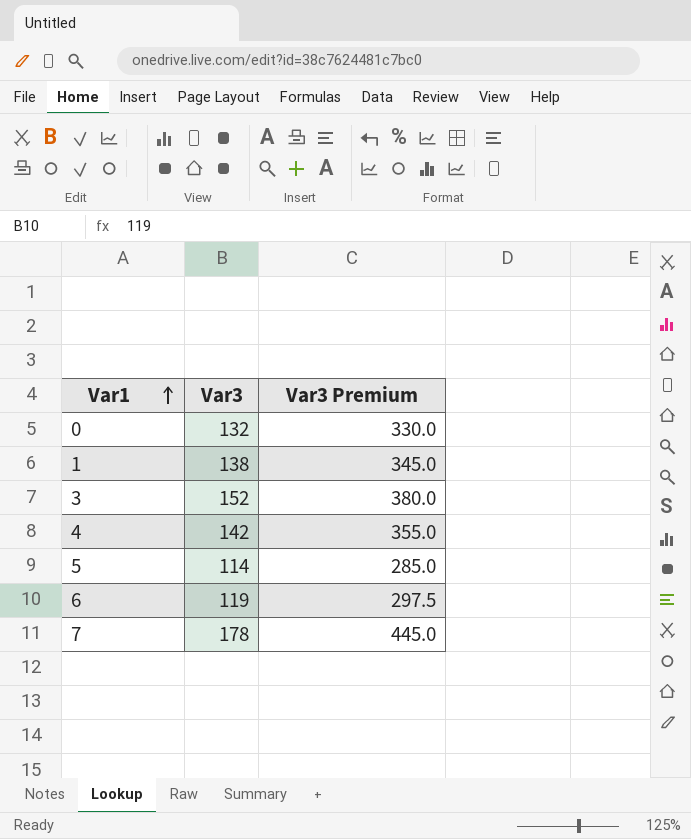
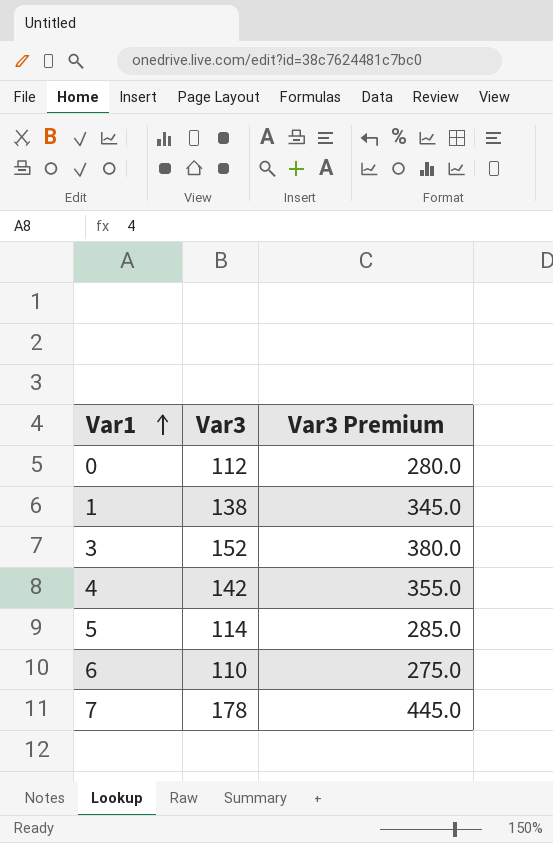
0 | Var3: 132 -> 112
0 | Var3 Premium: 330.0 -> 280.0
6 | Var3: 119 -> 110
6 | Var3 Premium: 297.5 -> 275.0

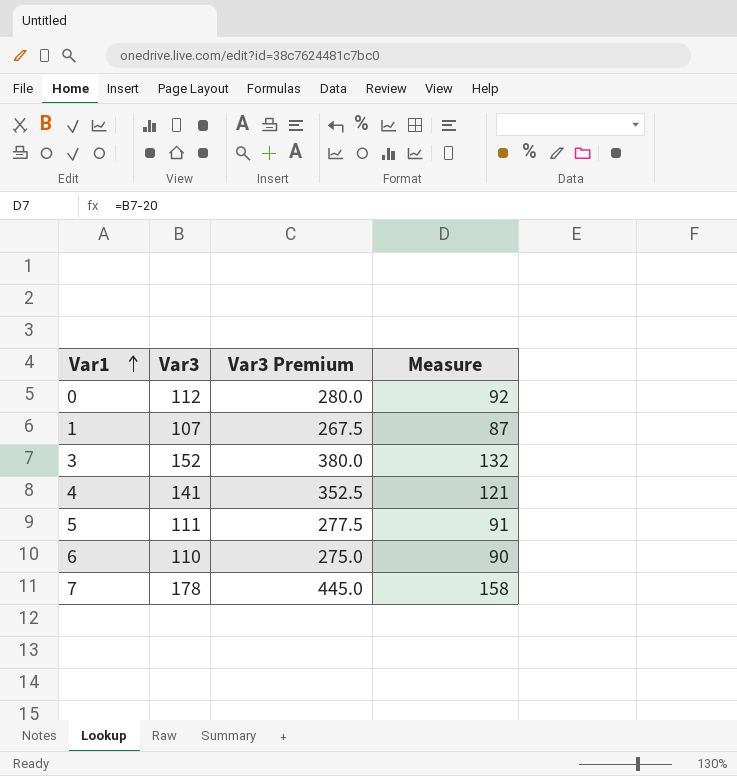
column Measure | formula: none -> [Var3] - 20
1 | Var3: 138 -> 107
1 | Var3 Premium: 345.0 -> 267.5
4 | Var3: 142 -> 141
4 | Var3 Premium: 355.0 -> 352.5
5 | Var3: 114 -> 111
5 | Var3 Premium: 285.0 -> 277.5

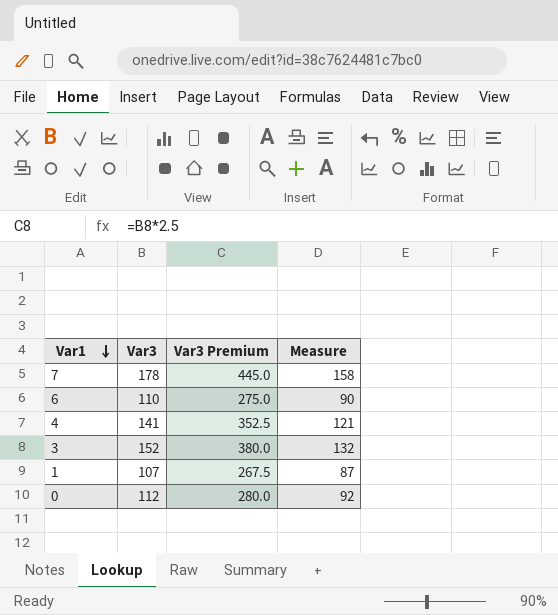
row order: Var1 ascending -> Var1 descending
row 5: 111 | 277.5 | 91 -> none

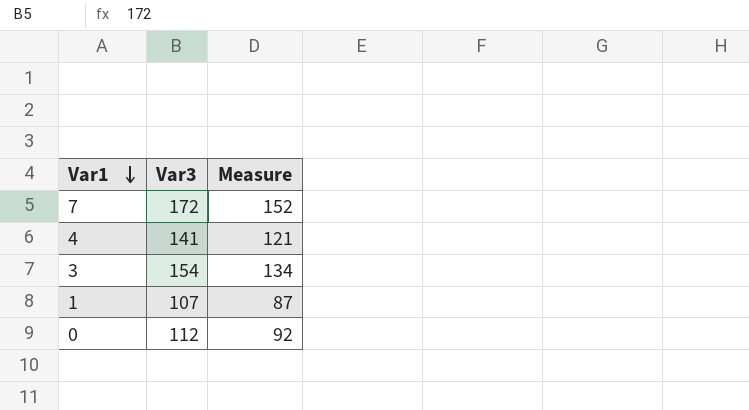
column Var3 Premium | formula: [Var3] * 2.5 -> none
row 6: 110 | 275.0 | 90 -> none
7 | Var3: 178 -> 172
7 | Measure: 158 -> 152
3 | Var3: 152 -> 154
3 | Measure: 132 -> 134

